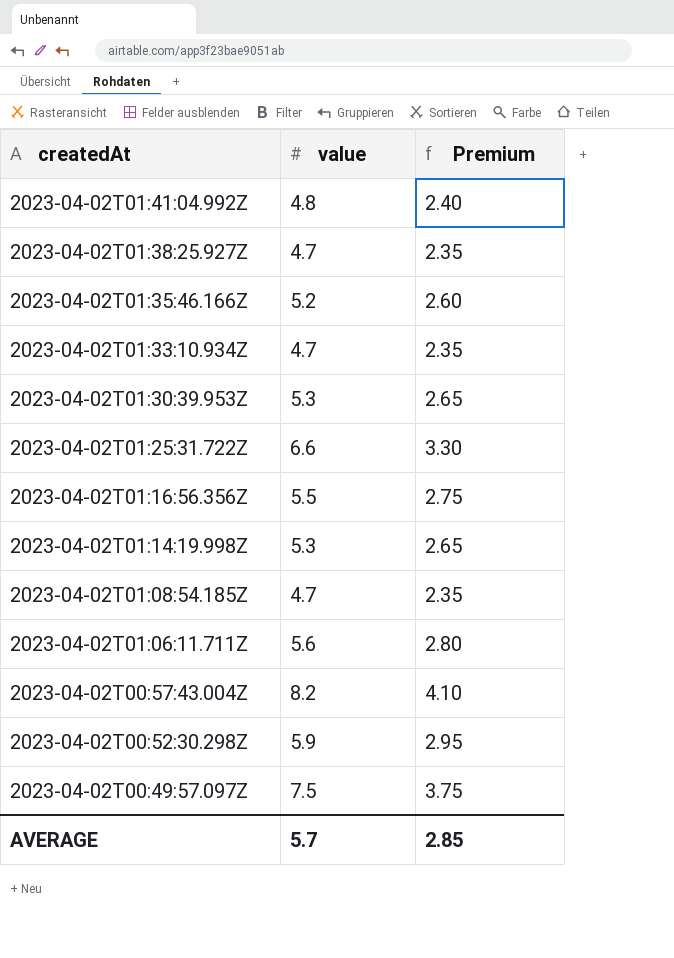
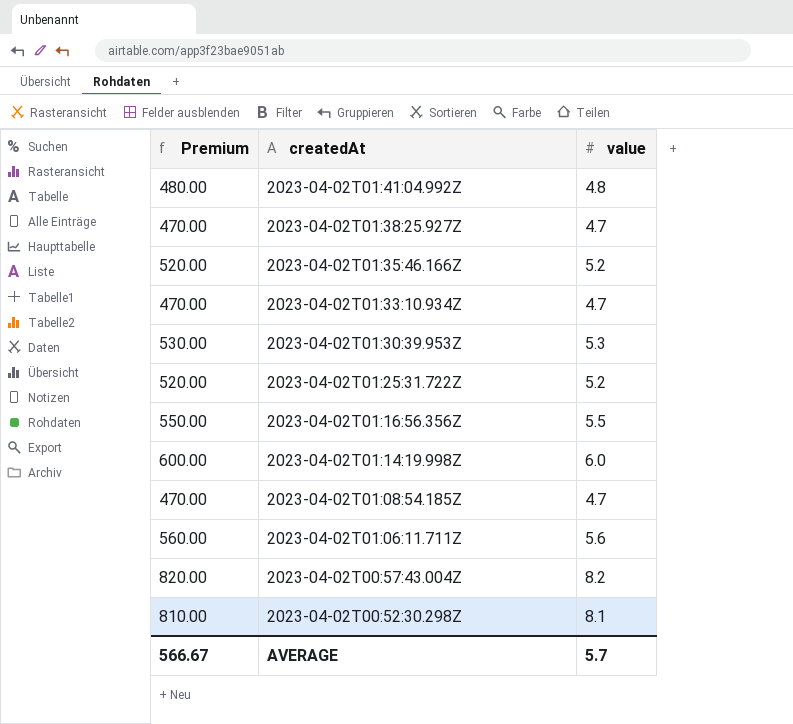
column Premium | formula: [value] * 0.5 -> [value] * 100
column Premium | position: 3 -> 1
row 2023-04-02T00:49:57.097Z: 7.5 | 3.75 -> none
2023-04-02T01:25:31.722Z | value: 6.6 -> 5.2
2023-04-02T01:14:19.998Z | value: 5.3 -> 6.0
2023-04-02T00:52:30.298Z | value: 5.9 -> 8.1
AVERAGE | Premium: 2.85 -> 566.67

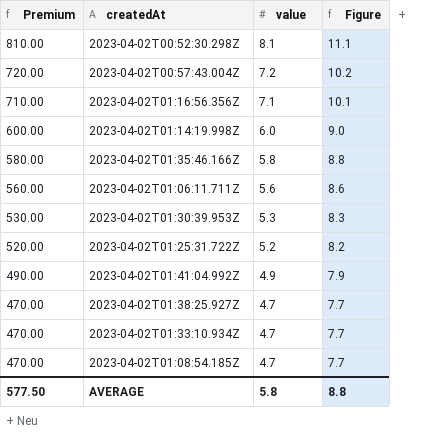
row order: createdAt descending -> Premium descending
column Figure | formula: none -> [value] + 3
2023-04-02T00:57:43.004Z | Premium: 820.00 -> 720.00
2023-04-02T00:57:43.004Z | value: 8.2 -> 7.2
2023-04-02T01:16:56.356Z | Premium: 550.00 -> 710.00
2023-04-02T01:16:56.356Z | value: 5.5 -> 7.1
2023-04-02T01:35:46.166Z | Premium: 520.00 -> 580.00
2023-04-02T01:35:46.166Z | value: 5.2 -> 5.8
2023-04-02T01:41:04.992Z | Premium: 480.00 -> 490.00
2023-04-02T01:41:04.992Z | value: 4.8 -> 4.9
AVERAGE | Premium: 566.67 -> 577.50
AVERAGE | value: 5.7 -> 5.8

